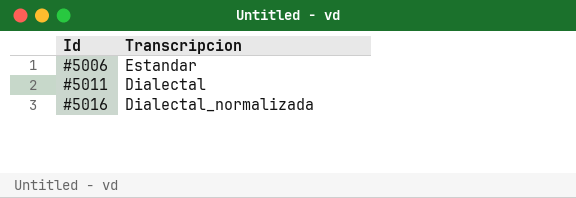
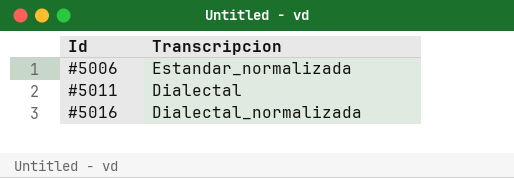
#5006 | Transcripcion: Estandar -> Estandar_normalizada

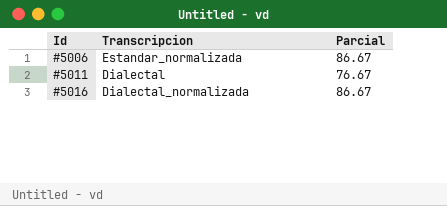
column Parcial | position: none -> 3

